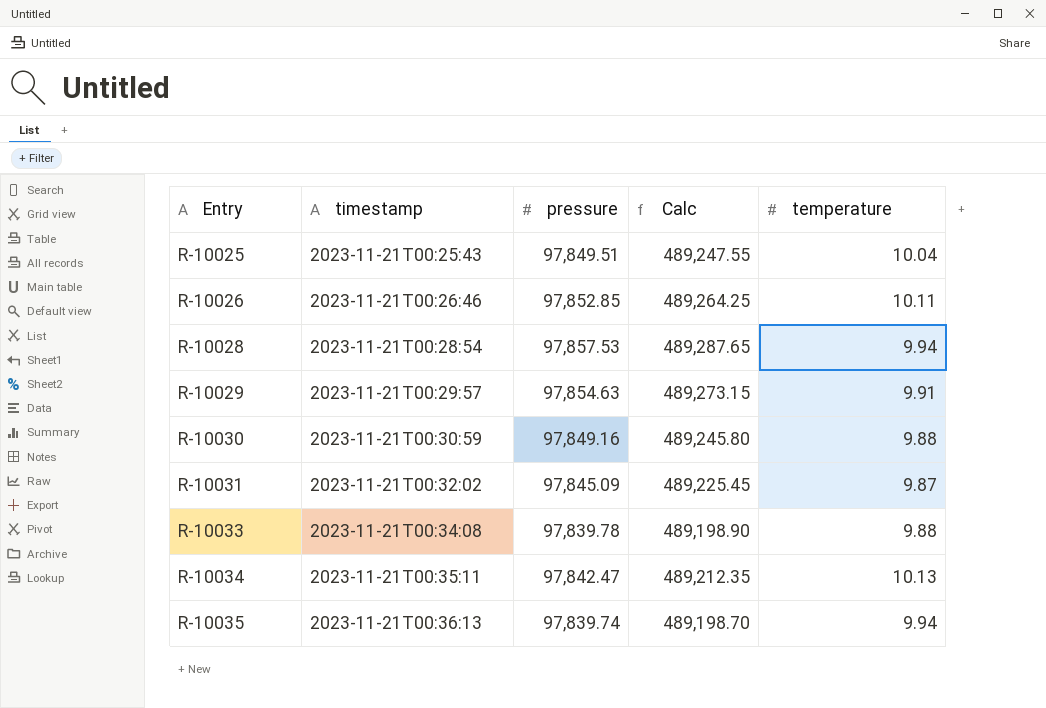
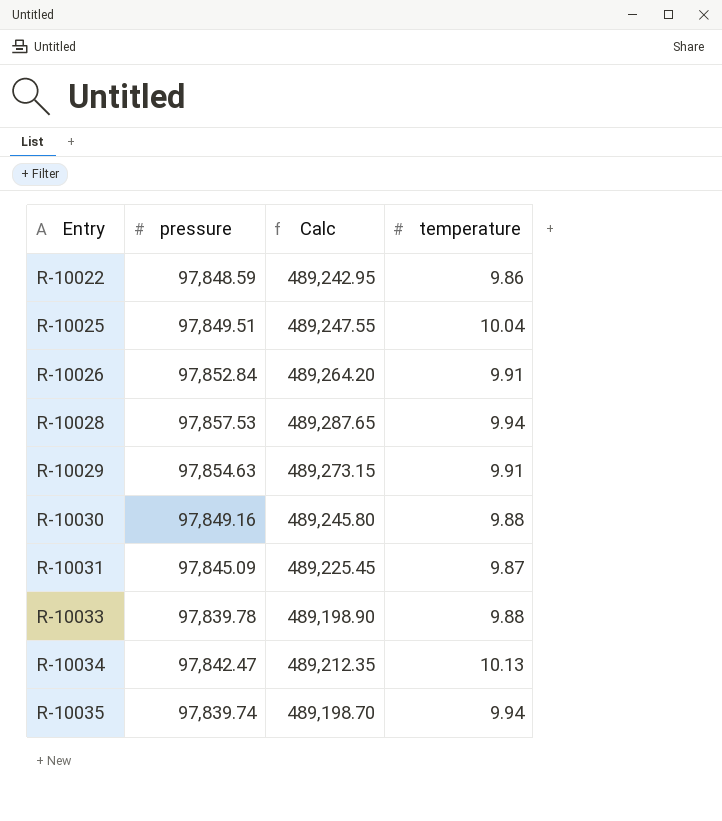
column timestamp | position: 2 -> none
row R-10022: none -> 97,848.59 | 489,242.95 | 9.86
R-10026 | pressure: 97,852.85 -> 97,852.84
R-10026 | Calc: 489,264.25 -> 489,264.20
R-10026 | temperature: 10.11 -> 9.91

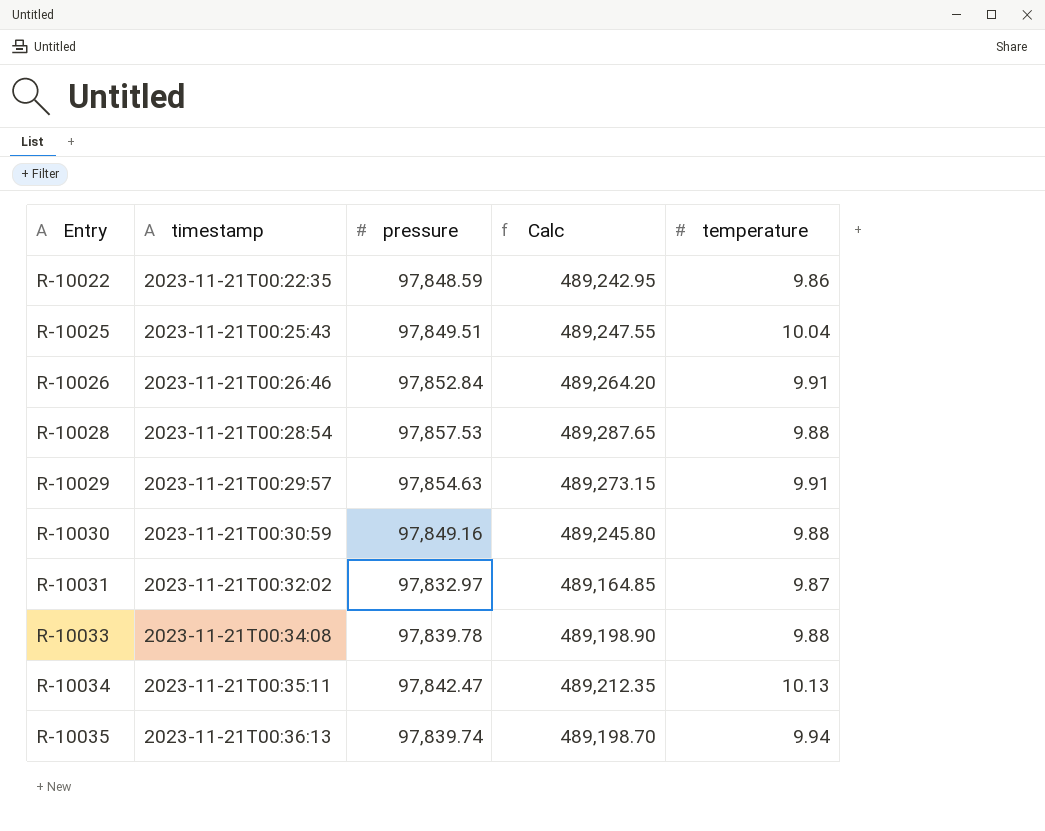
column timestamp | position: none -> 2
R-10028 | temperature: 9.94 -> 9.88
R-10031 | pressure: 97,845.09 -> 97,832.97
R-10031 | Calc: 489,225.45 -> 489,164.85

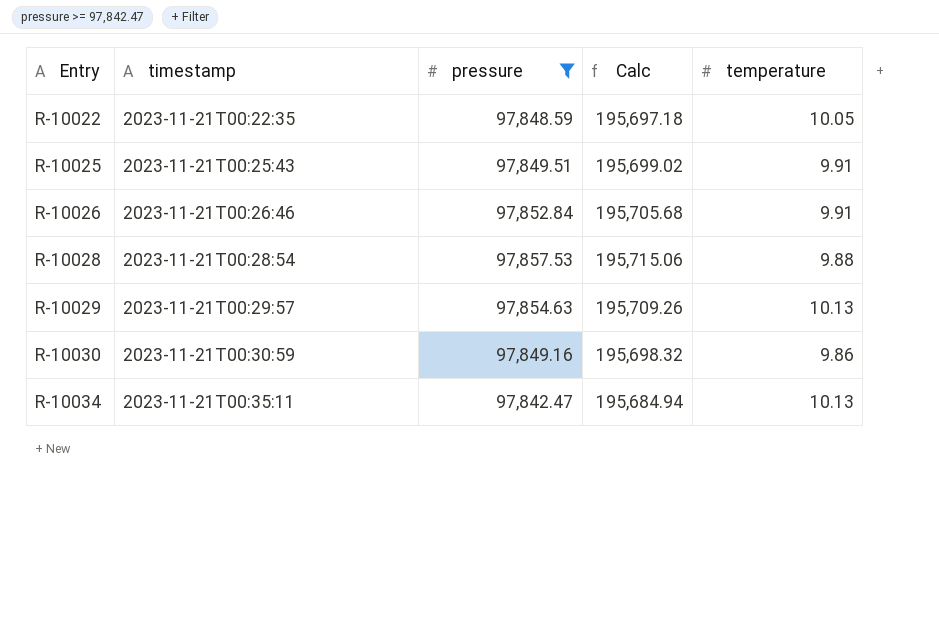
filter: none -> pressure >= 97,842.47
column Calc | formula: [pressure] * 5 -> [pressure] * 2
R-10022 | temperature: 9.86 -> 10.05
R-10025 | temperature: 10.04 -> 9.91
R-10029 | temperature: 9.91 -> 10.13
R-10030 | temperature: 9.88 -> 9.86

